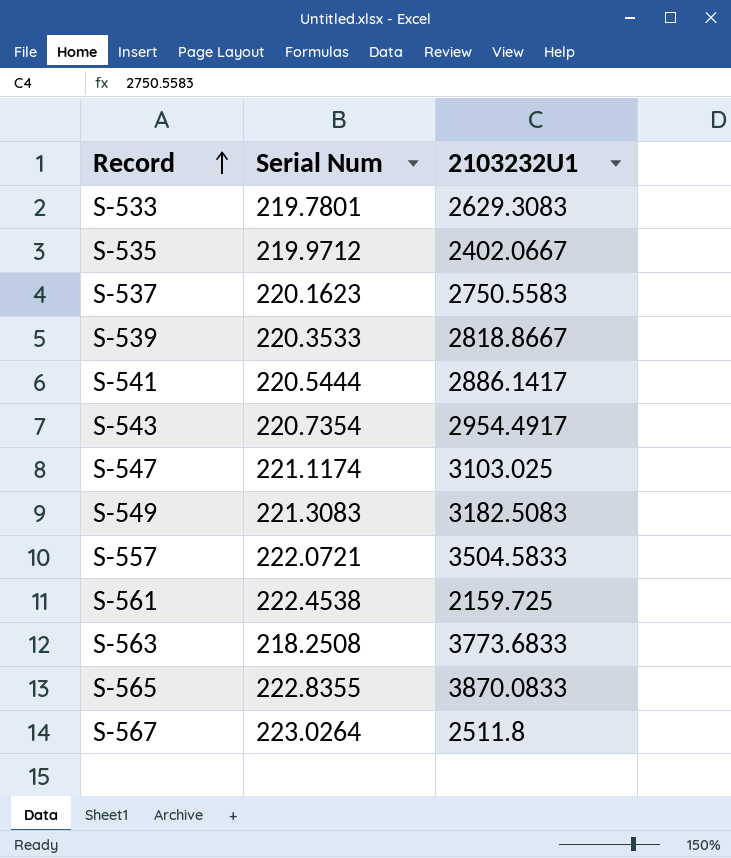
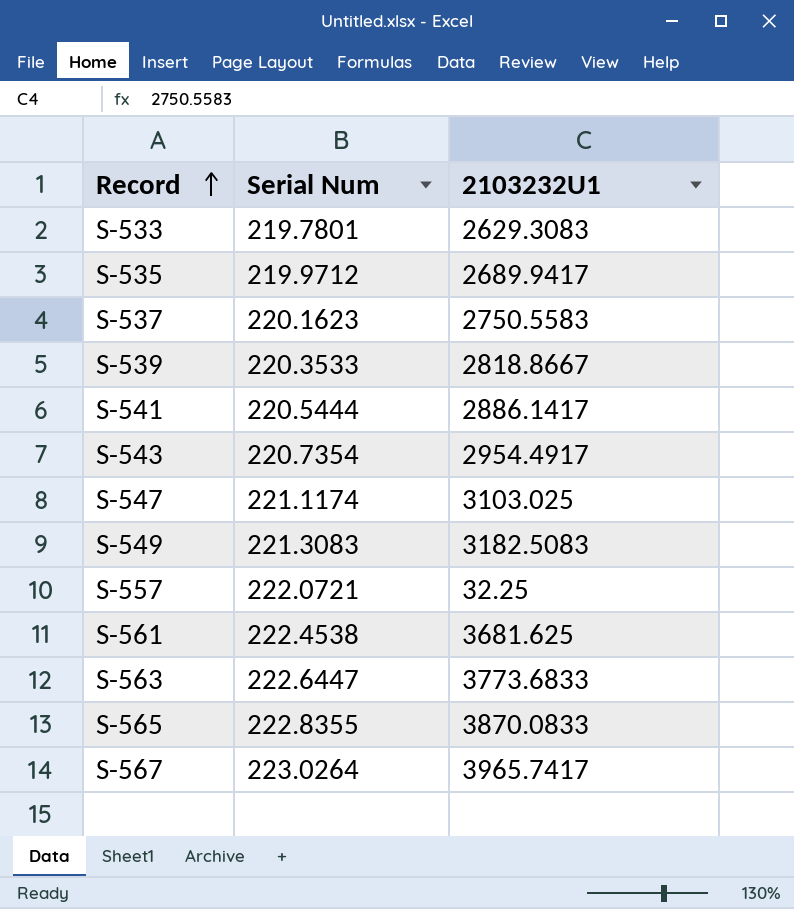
S-535 | 2103232U1: 2402.0667 -> 2689.9417
S-557 | 2103232U1: 3504.5833 -> 32.25
S-561 | 2103232U1: 2159.725 -> 3681.625
S-563 | Serial Num: 218.2508 -> 222.6447
S-567 | 2103232U1: 2511.8 -> 3965.7417

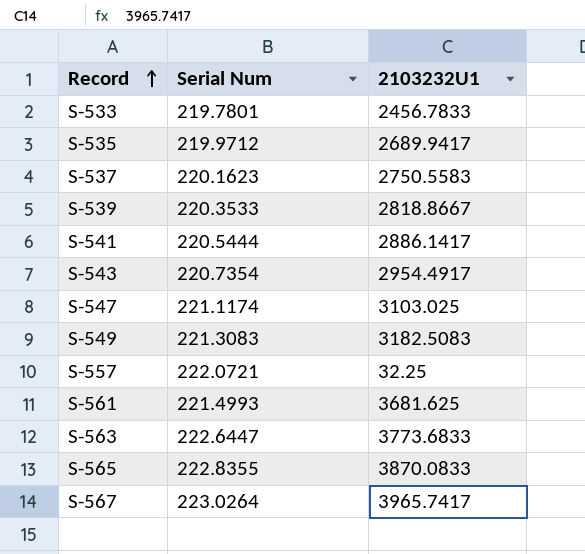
S-533 | 2103232U1: 2629.3083 -> 2456.7833
S-561 | Serial Num: 222.4538 -> 221.4993

